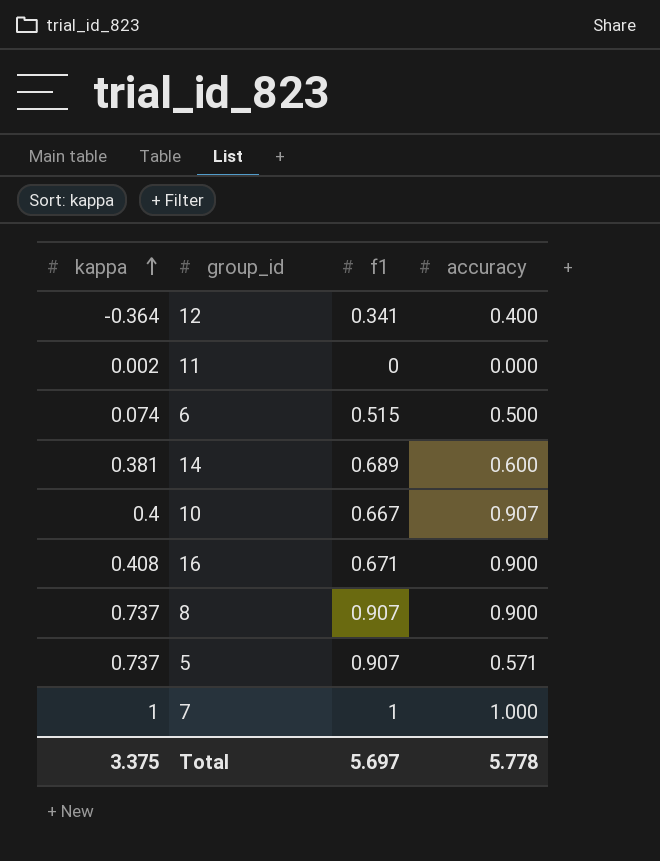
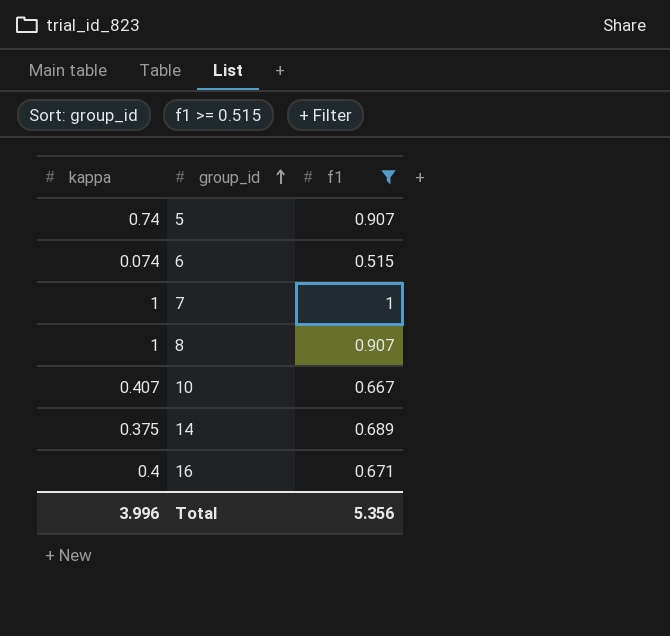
filter: none -> f1 >= 0.515
row order: kappa ascending -> group_id ascending
column accuracy | position: 4 -> none
5 | kappa: 0.737 -> 0.74
8 | kappa: 0.737 -> 1
10 | kappa: 0.4 -> 0.407
14 | kappa: 0.381 -> 0.375
16 | kappa: 0.408 -> 0.4
Total | kappa: 3.375 -> 3.996
Total | f1: 5.697 -> 5.356

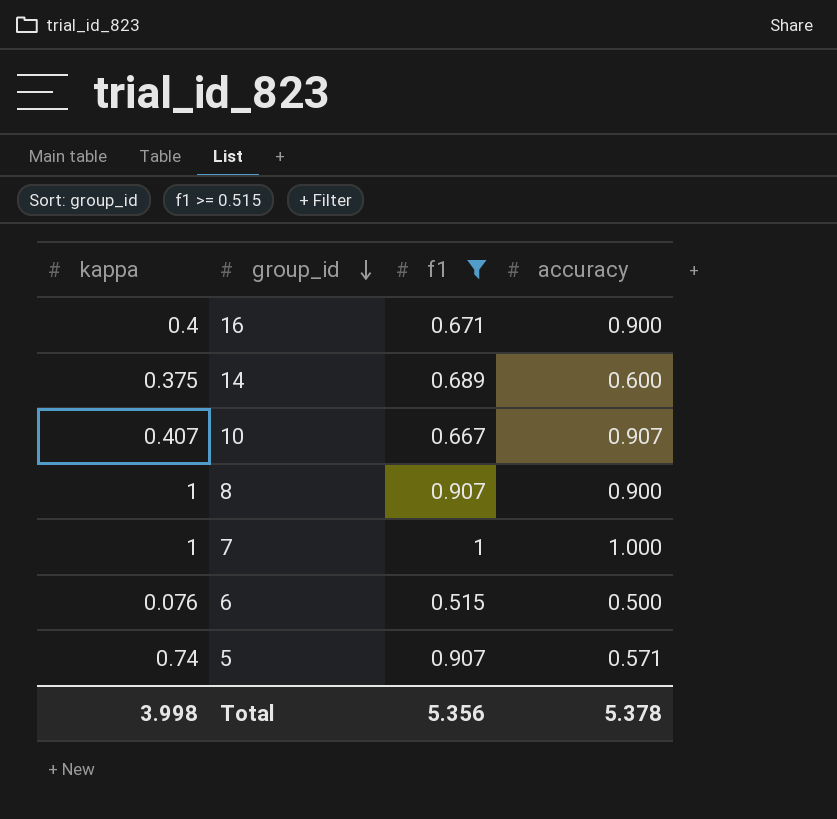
row order: group_id ascending -> group_id descending
column accuracy | position: none -> 4
6 | kappa: 0.074 -> 0.076
Total | kappa: 3.996 -> 3.998

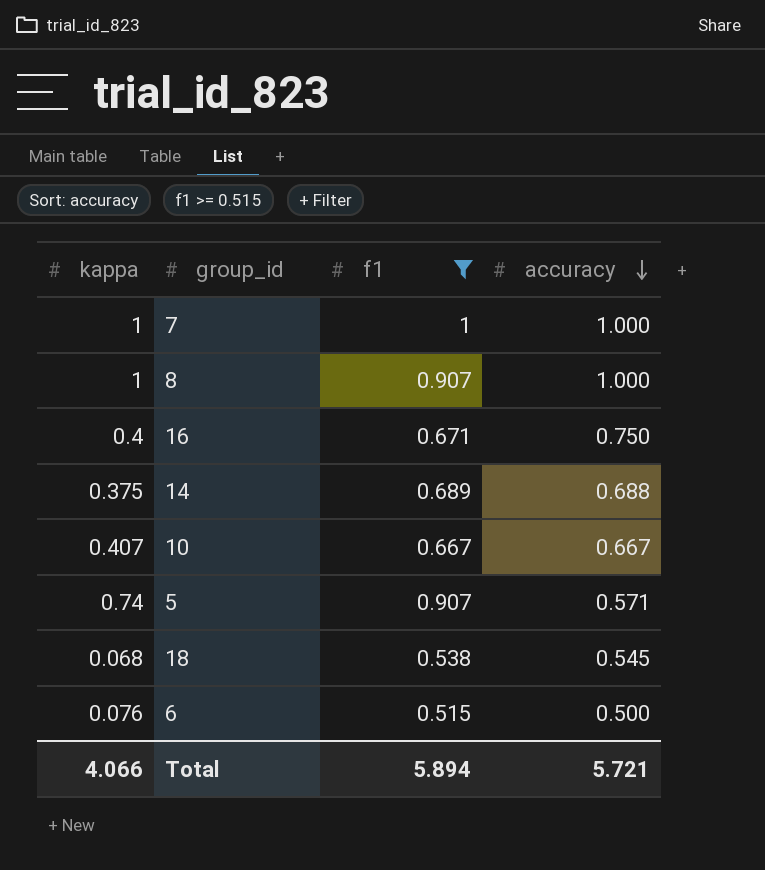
row order: group_id descending -> accuracy descending
8 | accuracy: 0.900 -> 1.000
16 | accuracy: 0.900 -> 0.750
14 | accuracy: 0.600 -> 0.688
10 | accuracy: 0.907 -> 0.667
row 18: none -> 0.068 | 0.538 | 0.545
Total | kappa: 3.998 -> 4.066
Total | f1: 5.356 -> 5.894
Total | accuracy: 5.378 -> 5.721

